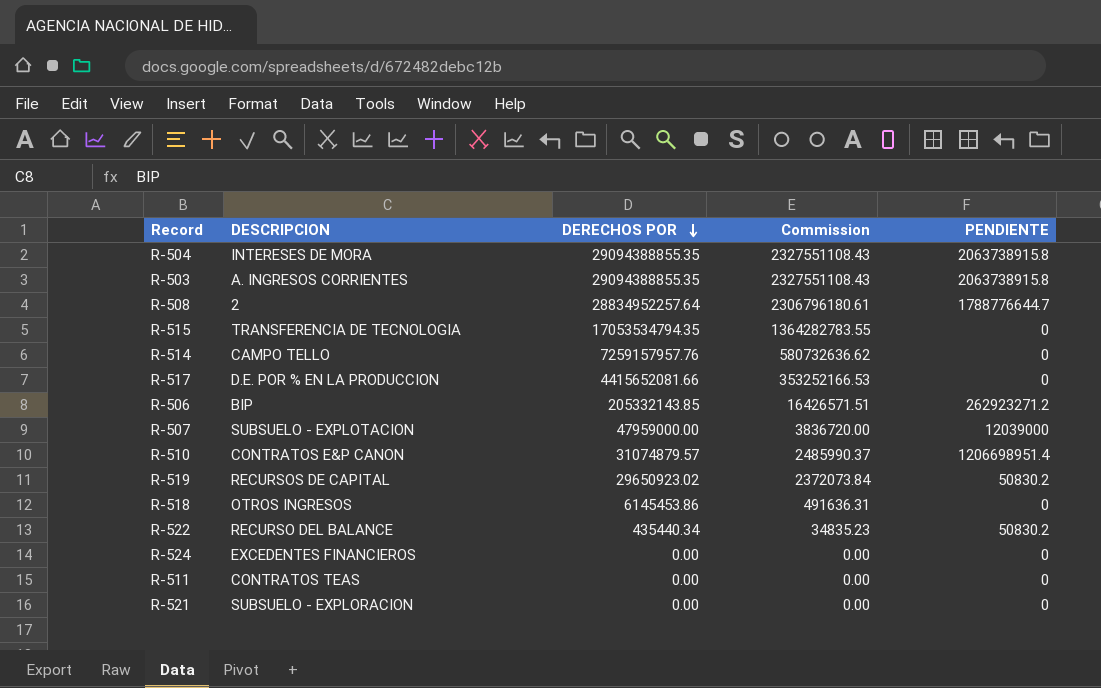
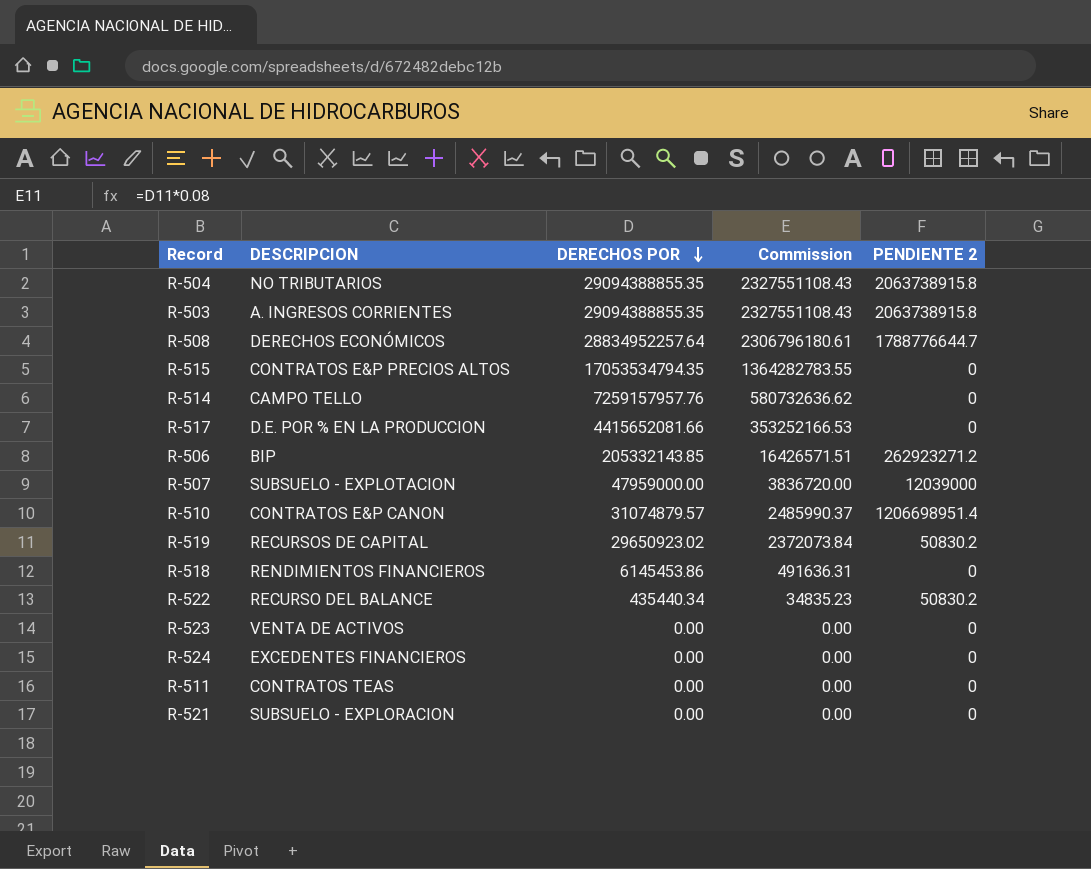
column name: PENDIENTE -> PENDIENTE 2
R-504 | DESCRIPCION: INTERESES DE MORA -> NO TRIBUTARIOS
R-508 | DESCRIPCION: 2 -> DERECHOS ECONÓMICOS
R-515 | DESCRIPCION: TRANSFERENCIA DE TECNOLOGIA -> CONTRATOS E&P PRECIOS ALTOS
R-518 | DESCRIPCION: OTROS INGRESOS -> RENDIMIENTOS FINANCIEROS
row R-523: none -> VENTA DE ACTIVOS | 0.00 | 0.00 | 0

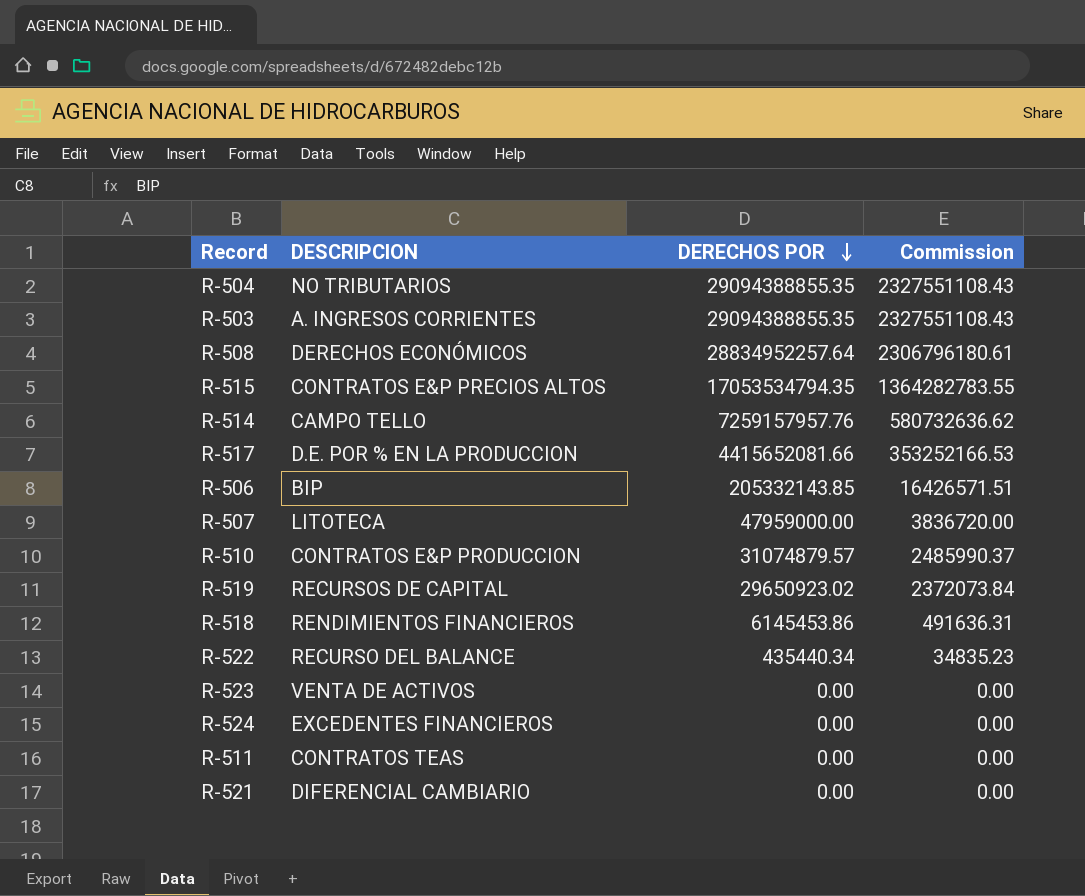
column PENDIENTE 2 | position: 5 -> none
R-507 | DESCRIPCION: SUBSUELO - EXPLOTACION -> LITOTECA
R-510 | DESCRIPCION: CONTRATOS E&P CANON -> CONTRATOS E&P PRODUCCION
R-521 | DESCRIPCION: SUBSUELO - EXPLORACION -> DIFERENCIAL CAMBIARIO

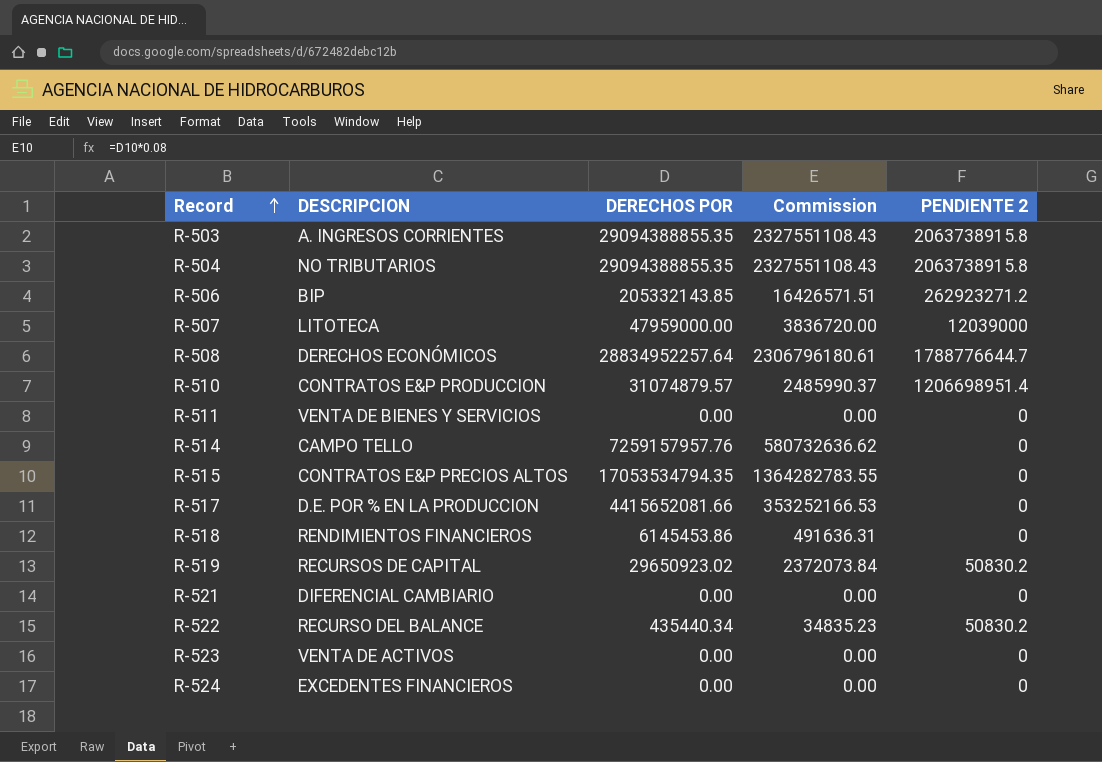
row order: DERECHOS POR descending -> Record ascending
column PENDIENTE 2 | position: none -> 5
R-511 | DESCRIPCION: CONTRATOS TEAS -> VENTA DE BIENES Y SERVICIOS

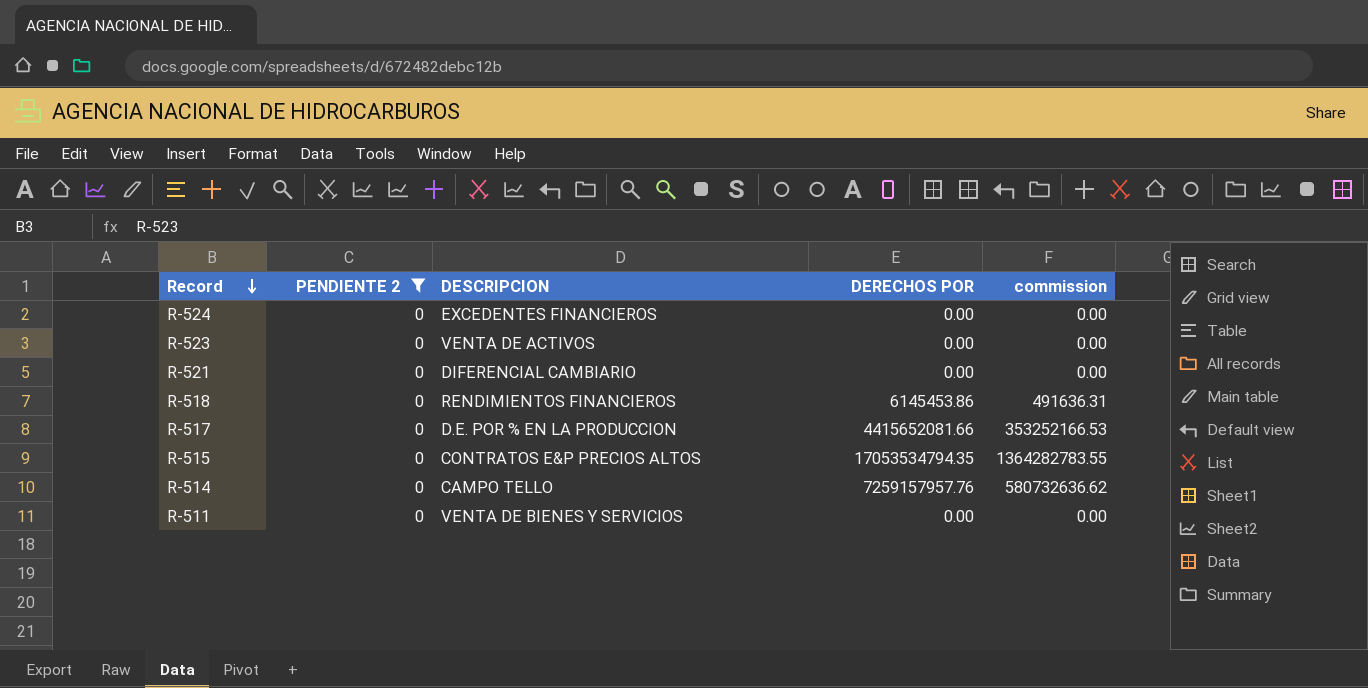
filter: none -> PENDIENTE 2 = 0
row order: Record ascending -> Record descending
column PENDIENTE 2 | position: 5 -> 2
column name: Commission -> commission

